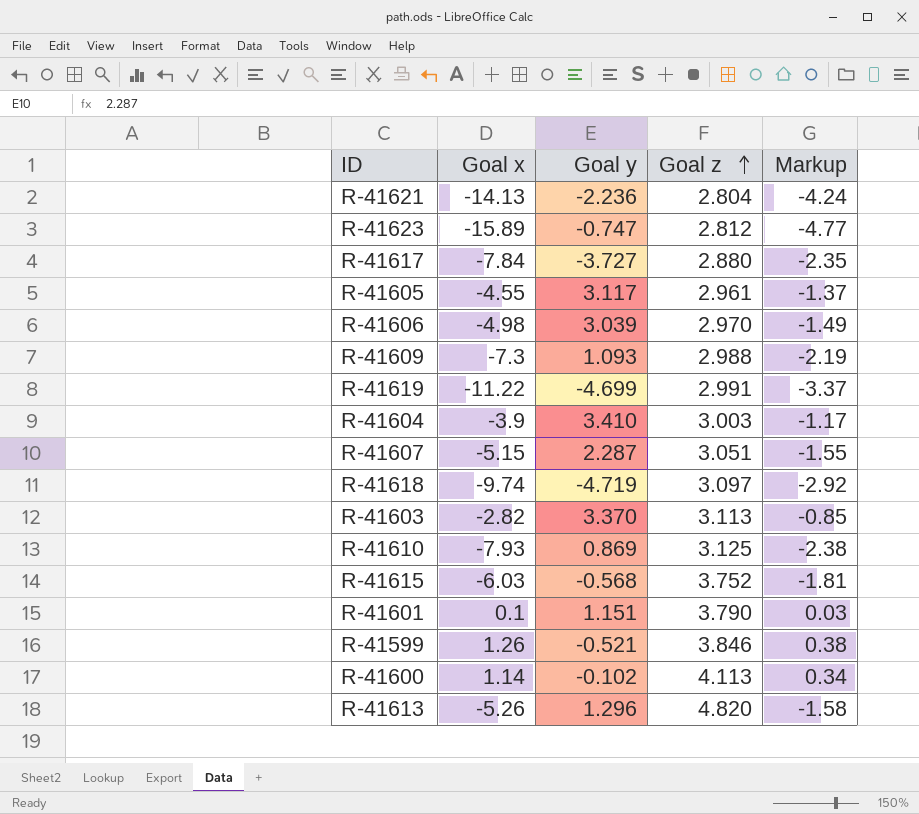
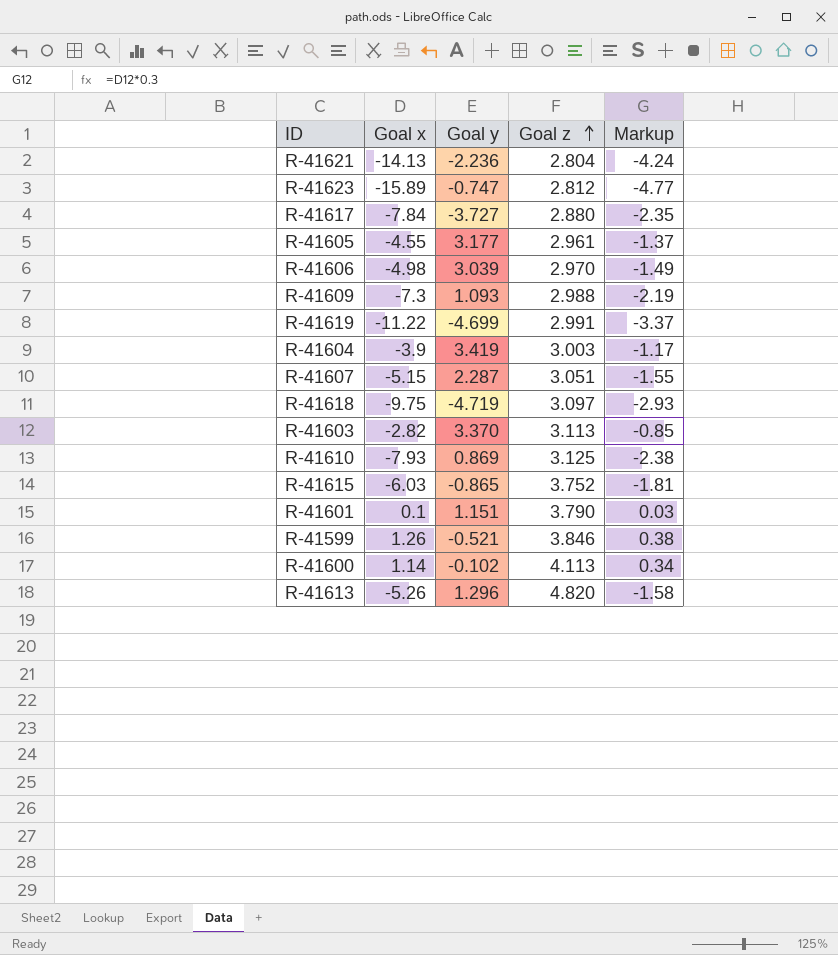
R-41605 | Goal y: 3.117 -> 3.177
R-41604 | Goal y: 3.410 -> 3.419
R-41618 | Goal x: -9.74 -> -9.75
R-41618 | Markup: -2.92 -> -2.93
R-41615 | Goal y: -0.568 -> -0.865

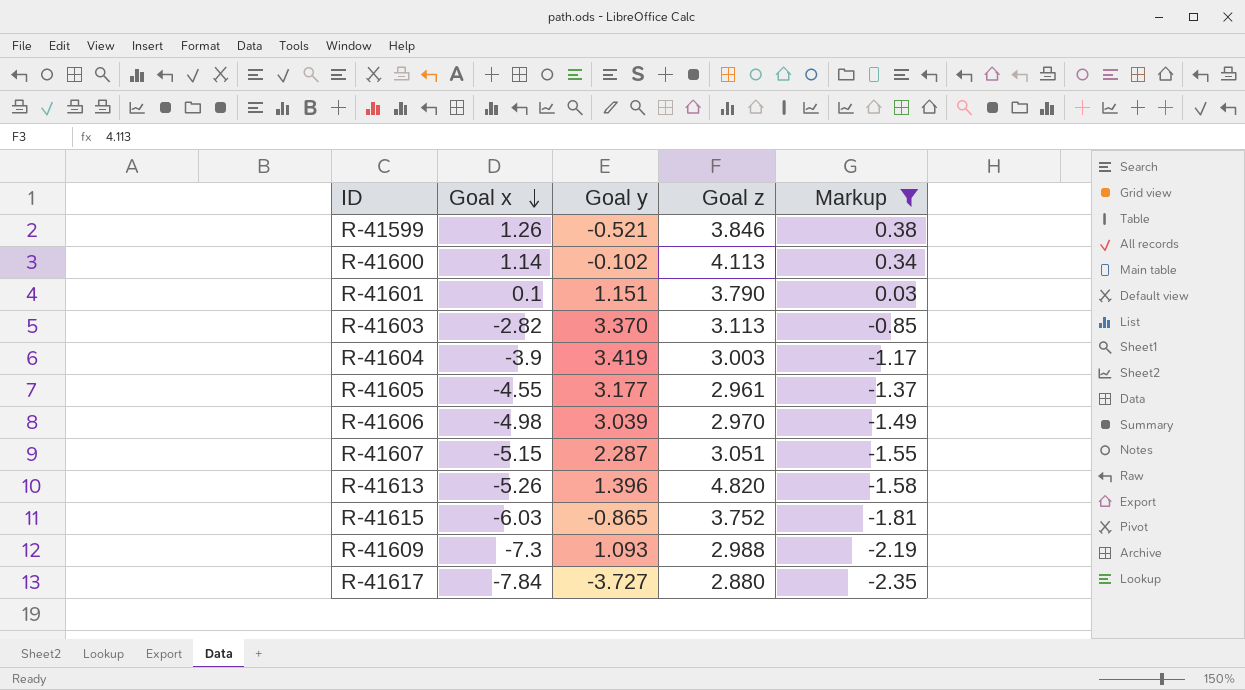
filter: none -> Markup >= -2.35
row order: Goal z ascending -> Goal x descending
R-41613 | Goal y: 1.296 -> 1.396

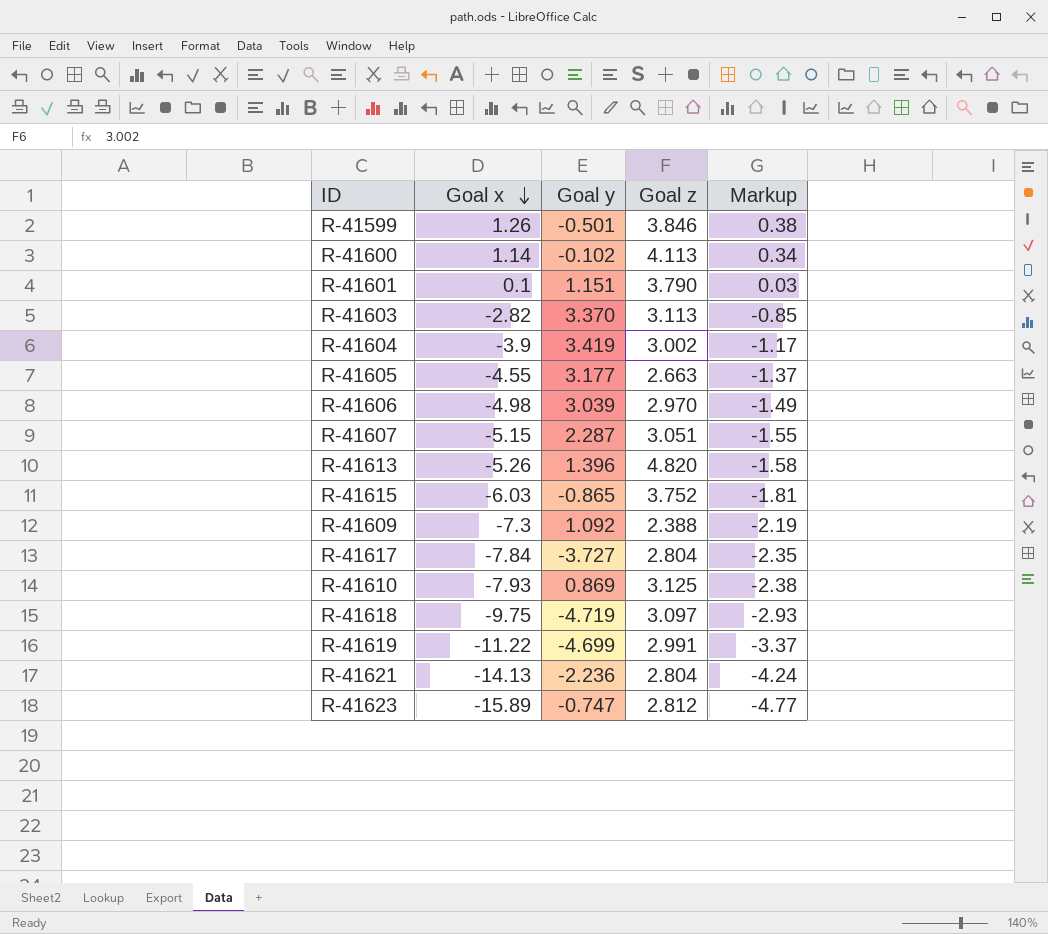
filter: Markup >= -2.35 -> none
R-41599 | Goal y: -0.521 -> -0.501
R-41604 | Goal z: 3.003 -> 3.002
R-41605 | Goal z: 2.961 -> 2.663
R-41609 | Goal y: 1.093 -> 1.092
R-41609 | Goal z: 2.988 -> 2.388
R-41617 | Goal z: 2.880 -> 2.804

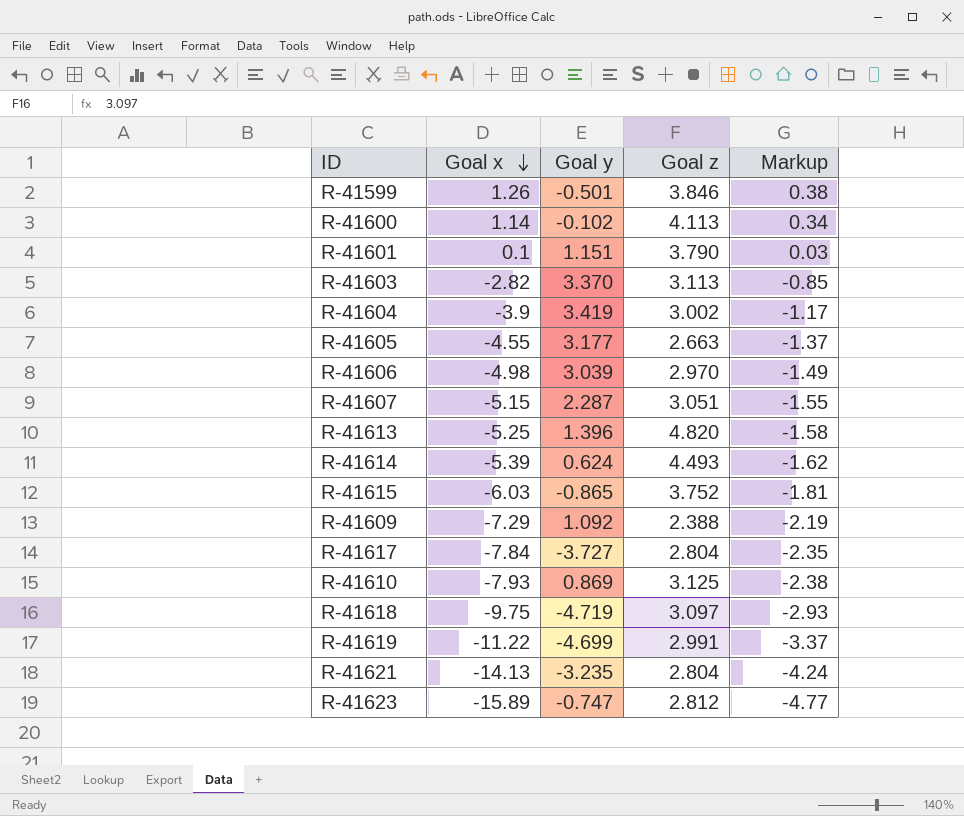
R-41613 | Goal x: -5.26 -> -5.25
row R-41614: none -> -5.39 | 0.624 | 4.493 | -1.62
R-41609 | Goal x: -7.3 -> -7.29
R-41621 | Goal y: -2.236 -> -3.235

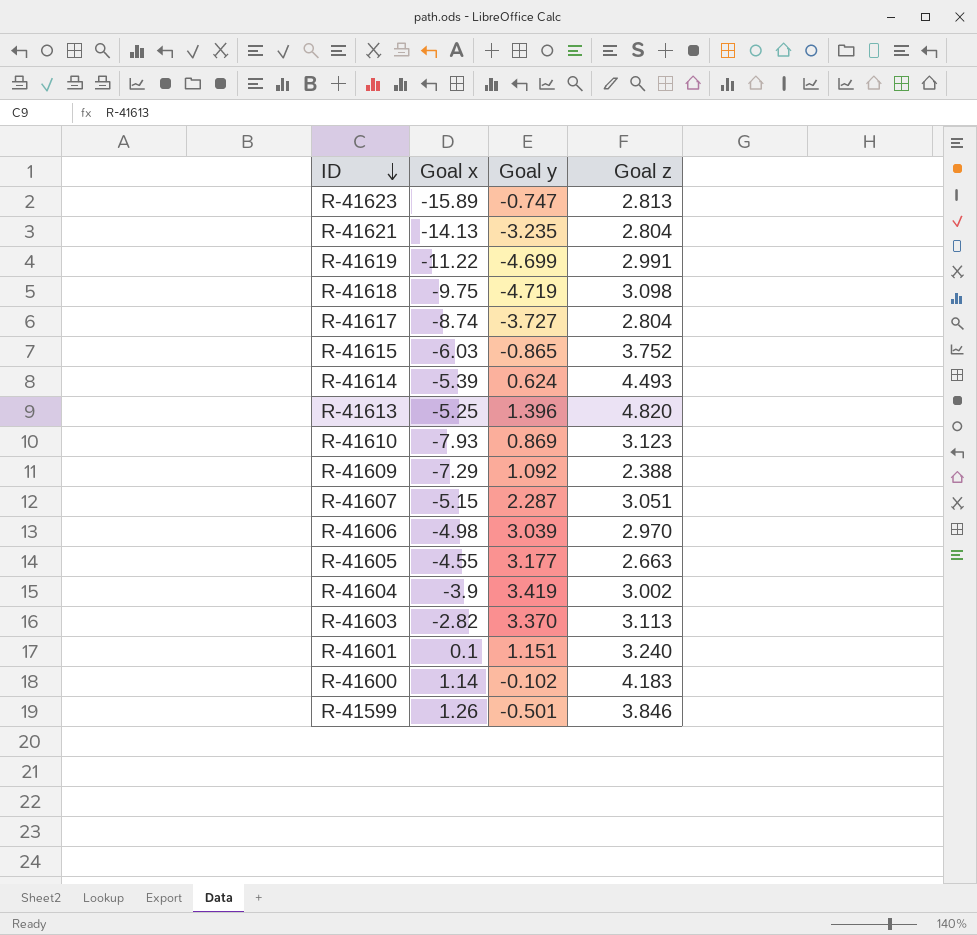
row order: Goal x descending -> ID descending
column Markup | formula: [Goal x] * 0.3 -> none
R-41623 | Goal z: 2.812 -> 2.813
R-41618 | Goal z: 3.097 -> 3.098
R-41617 | Goal x: -7.84 -> -8.74
R-41610 | Goal z: 3.125 -> 3.123
R-41601 | Goal z: 3.790 -> 3.240
R-41600 | Goal z: 4.113 -> 4.183

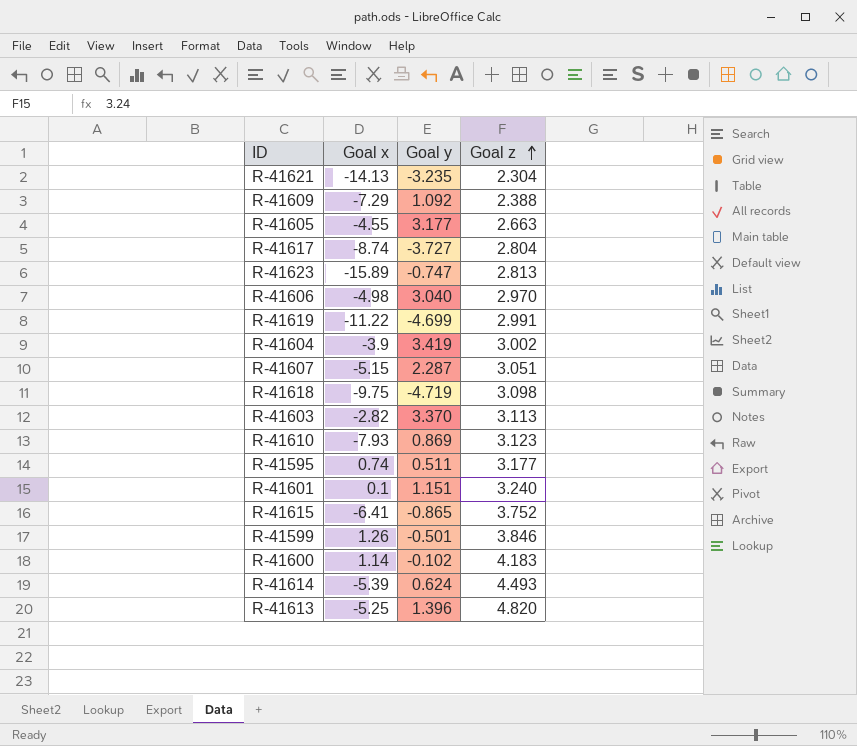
row order: ID descending -> Goal z ascending
R-41621 | Goal z: 2.804 -> 2.304
R-41606 | Goal y: 3.039 -> 3.040
row R-41595: none -> 0.74 | 0.511 | 3.177
R-41615 | Goal x: -6.03 -> -6.41

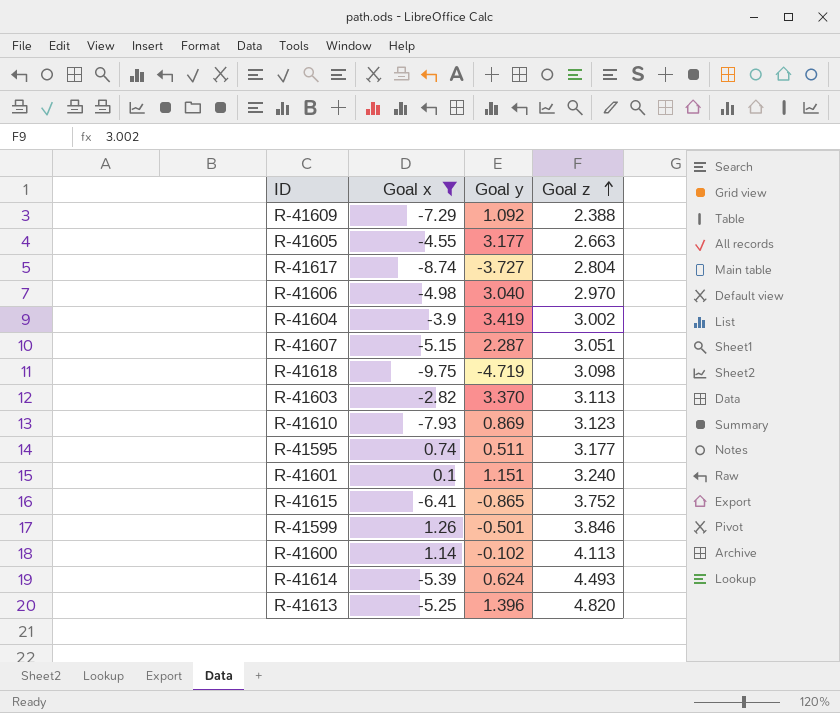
filter: none -> Goal x >= -9.75
R-41600 | Goal z: 4.183 -> 4.113

